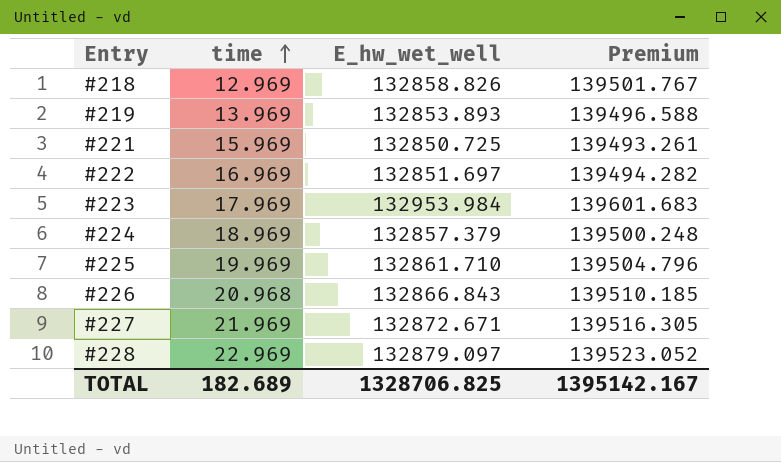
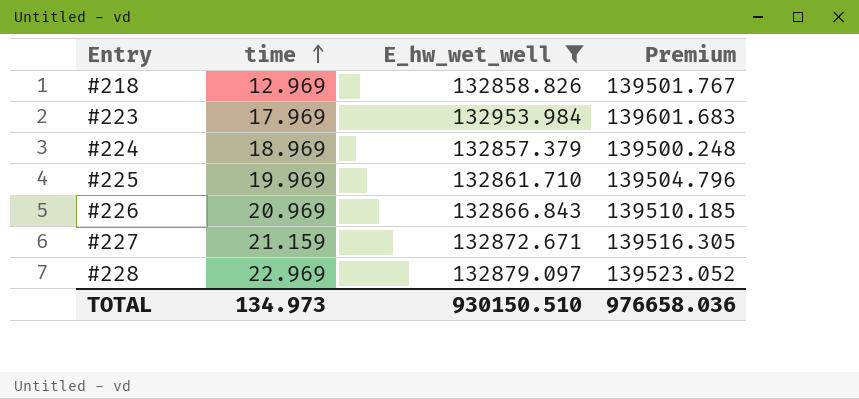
filter: none -> E_hw_wet_well >= 132857.379
#226 | time: 20.968 -> 20.969
#227 | time: 21.969 -> 21.159
TOTAL | time: 182.689 -> 134.973
TOTAL | E_hw_wet_well: 1328706.825 -> 930150.510
TOTAL | Premium: 1395142.167 -> 976658.036

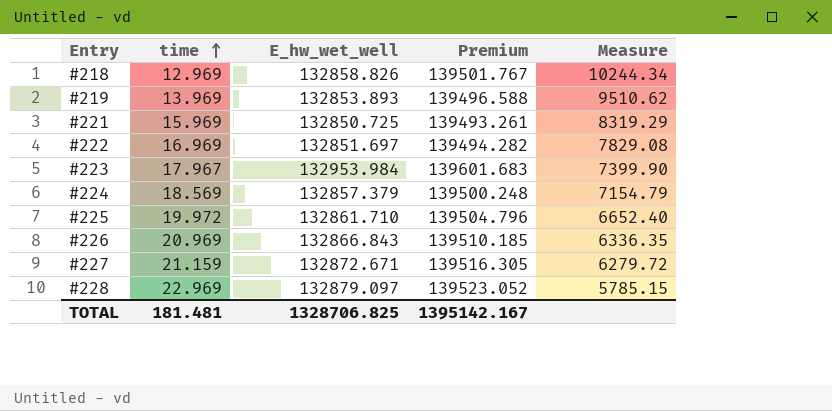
filter: E_hw_wet_well >= 132857.379 -> none
column Measure | formula: none -> [E_hw_wet_well] / [time]
#223 | time: 17.969 -> 17.967
#224 | time: 18.969 -> 18.569
#225 | time: 19.969 -> 19.972
TOTAL | time: 134.973 -> 181.481
TOTAL | E_hw_wet_well: 930150.510 -> 1328706.825
TOTAL | Premium: 976658.036 -> 1395142.167

